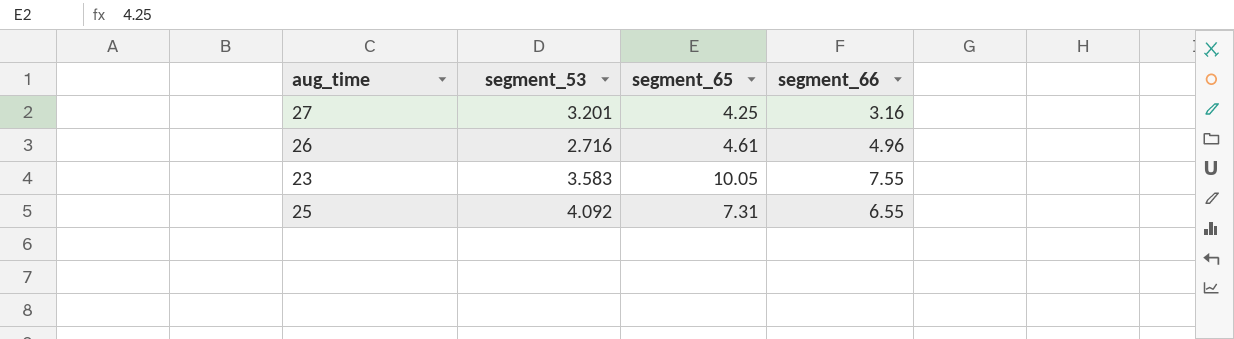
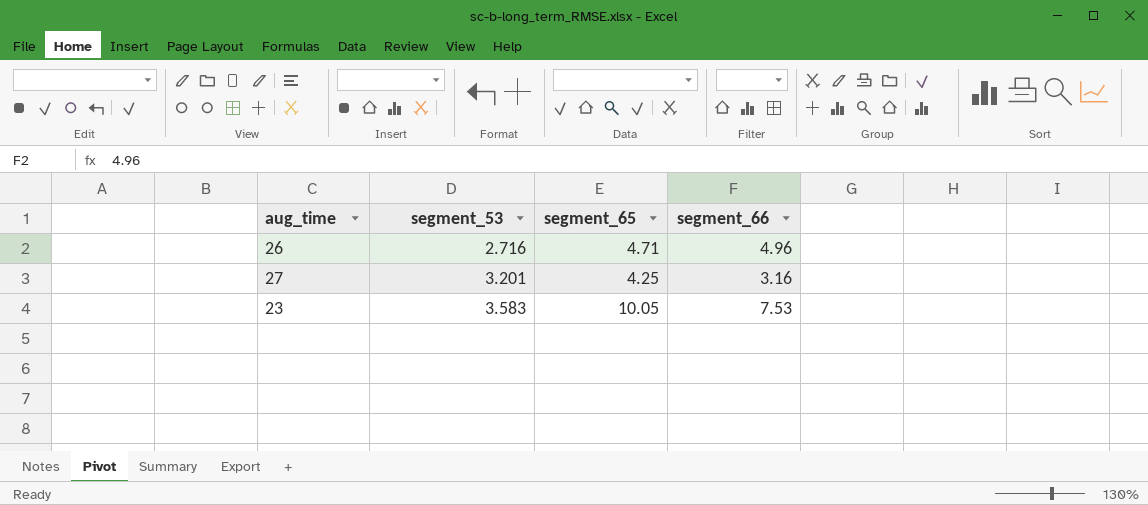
row order: none -> segment_53 ascending
row 25: 4.092 | 7.31 | 6.55 -> none
26 | segment_65: 4.61 -> 4.71
23 | segment_66: 7.55 -> 7.53

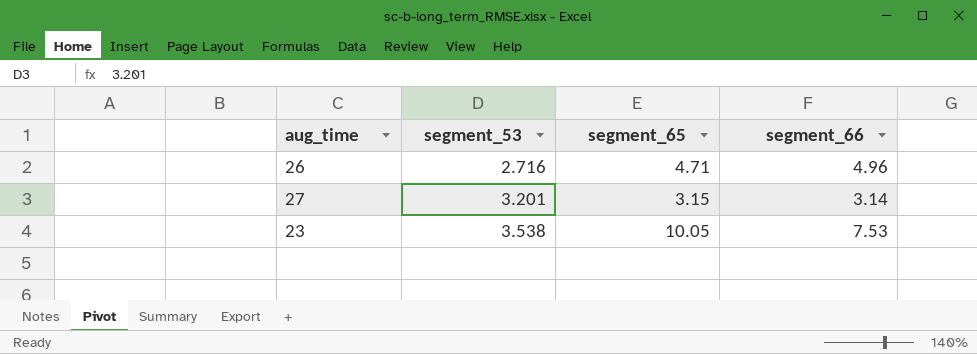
27 | segment_65: 4.25 -> 3.15
27 | segment_66: 3.16 -> 3.14
23 | segment_53: 3.583 -> 3.538

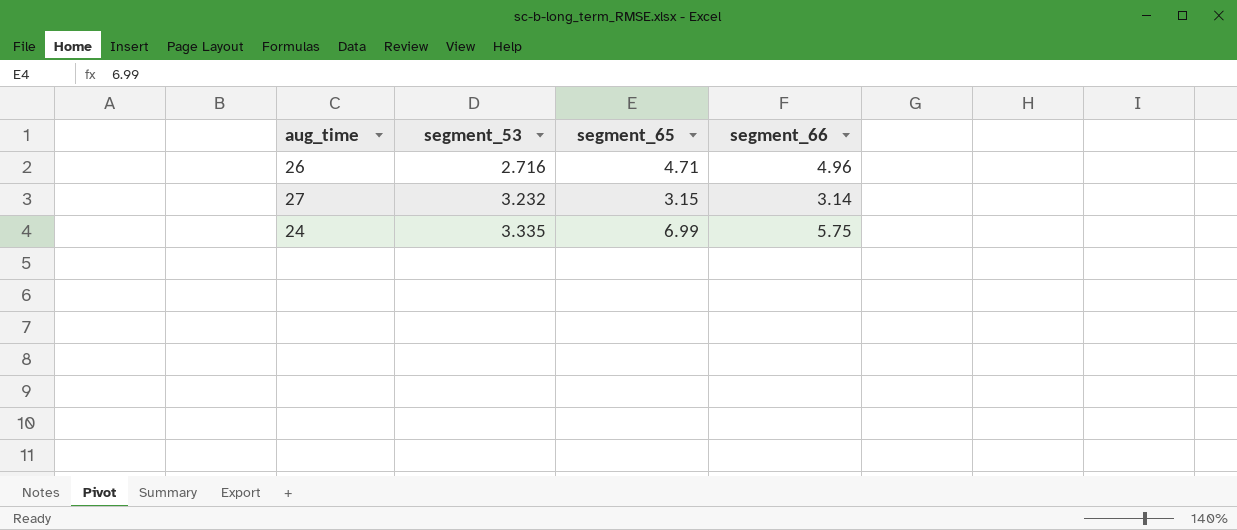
row 23: 3.538 | 10.05 | 7.53 -> none
27 | segment_53: 3.201 -> 3.232
row 24: none -> 3.335 | 6.99 | 5.75

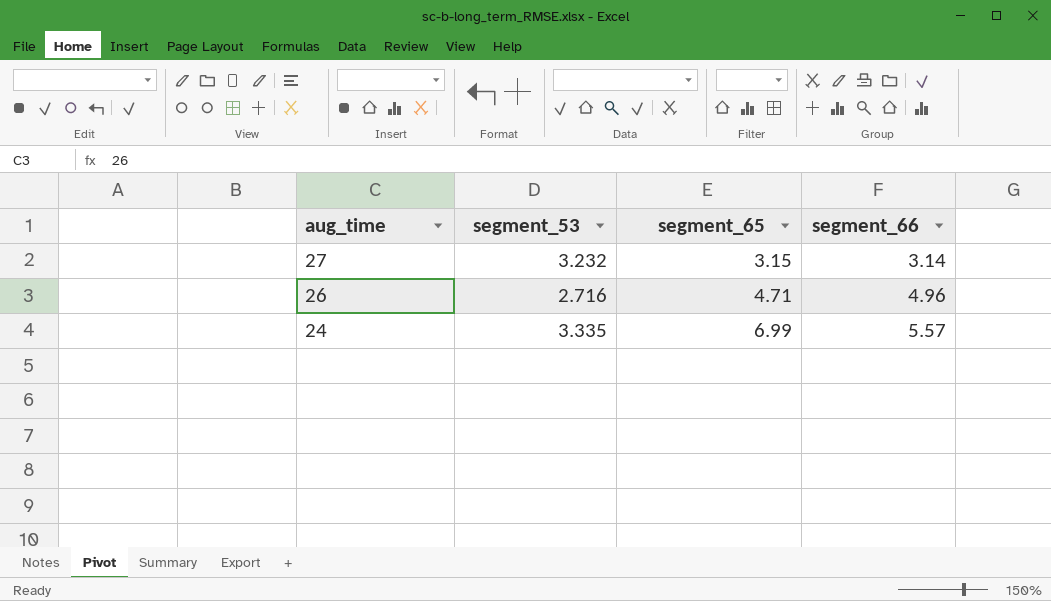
row order: segment_53 ascending -> aug_time descending
24 | segment_66: 5.75 -> 5.57

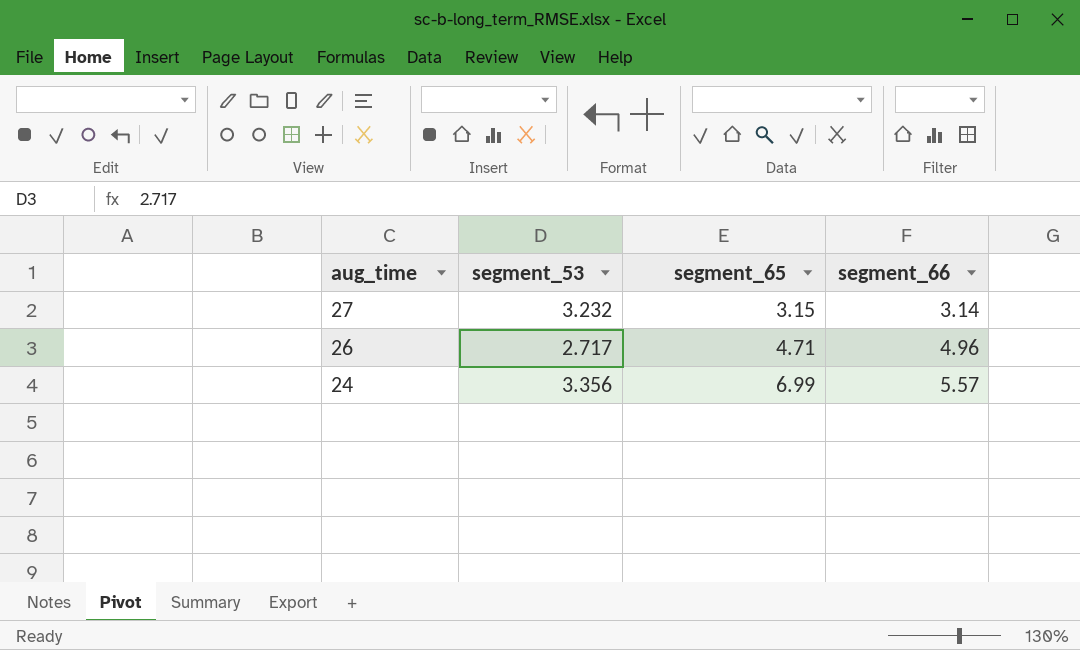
26 | segment_53: 2.716 -> 2.717
24 | segment_53: 3.335 -> 3.356

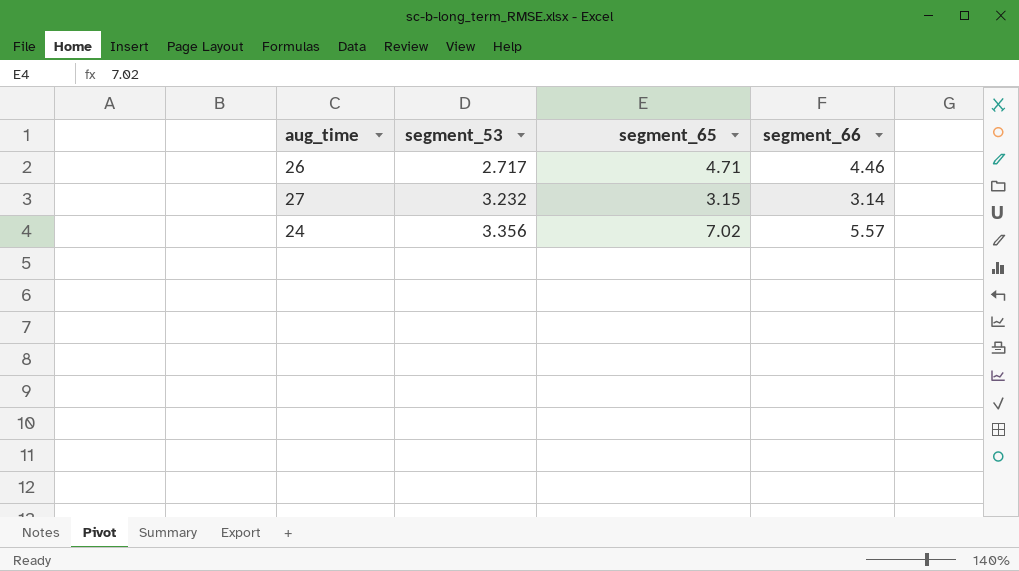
row order: aug_time descending -> segment_53 ascending
26 | segment_66: 4.96 -> 4.46
24 | segment_65: 6.99 -> 7.02

